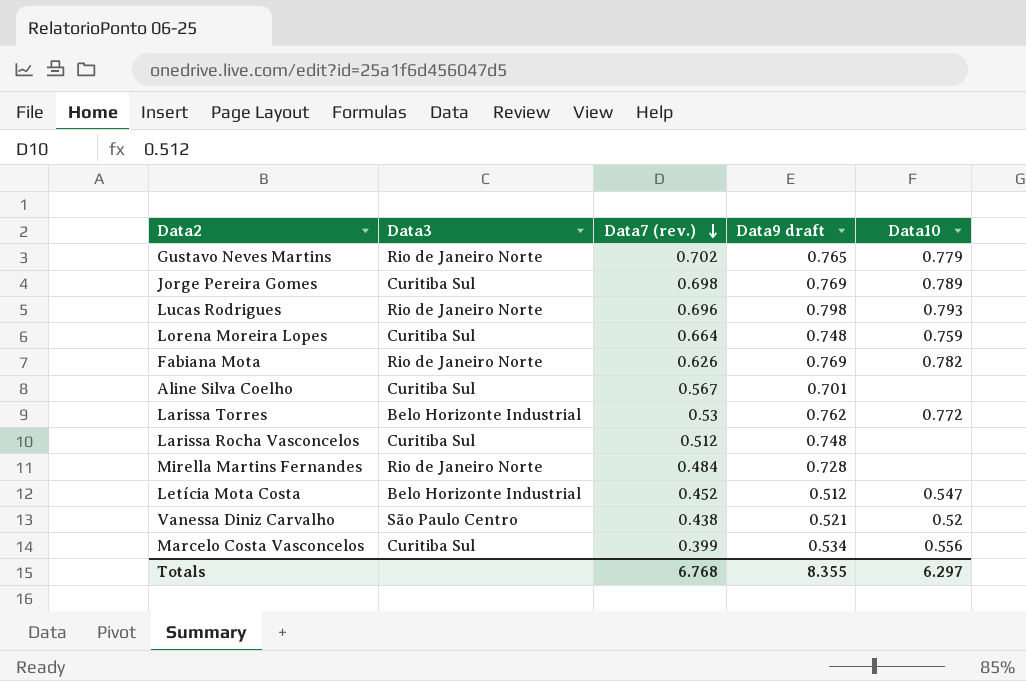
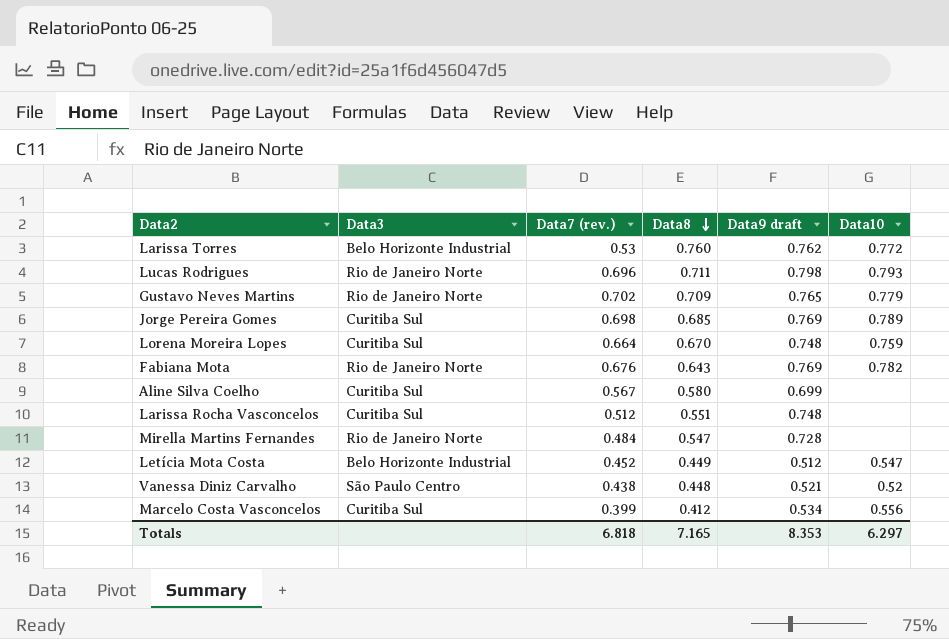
row order: Data7 (rev.) descending -> Data8 descending
column Data8 | position: none -> 4
Fabiana Mota | Data7 (rev.): 0.626 -> 0.676
Aline Silva Coelho | Data9 draft: 0.701 -> 0.699
Totals | Data7 (rev.): 6.768 -> 6.818
Totals | Data9 draft: 8.355 -> 8.353

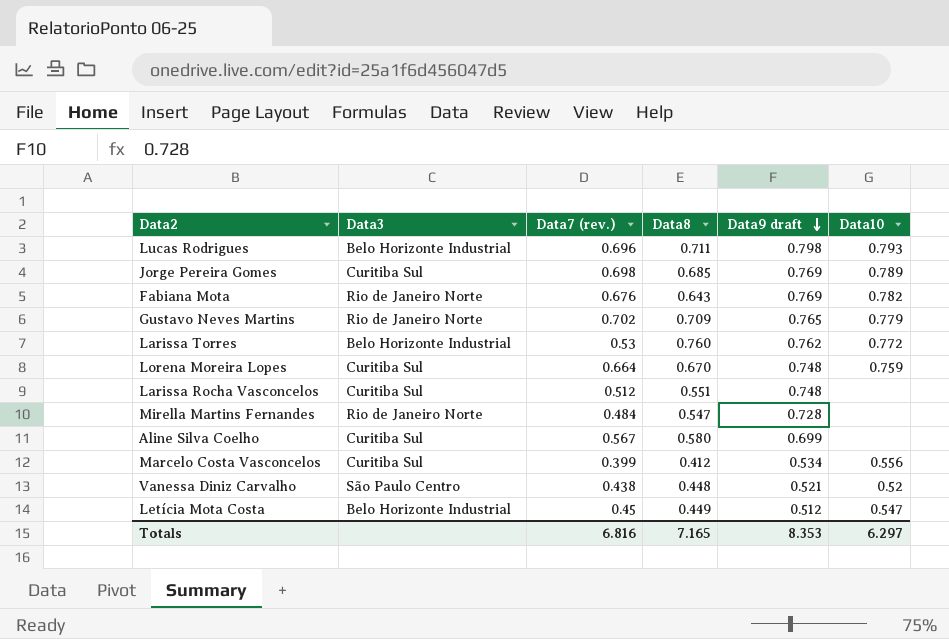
row order: Data8 descending -> Data9 draft descending
Lucas Rodrigues | Data3: Rio de Janeiro Norte -> Belo Horizonte Industrial
Letícia Mota Costa | Data7 (rev.): 0.452 -> 0.45
Totals | Data7 (rev.): 6.818 -> 6.816

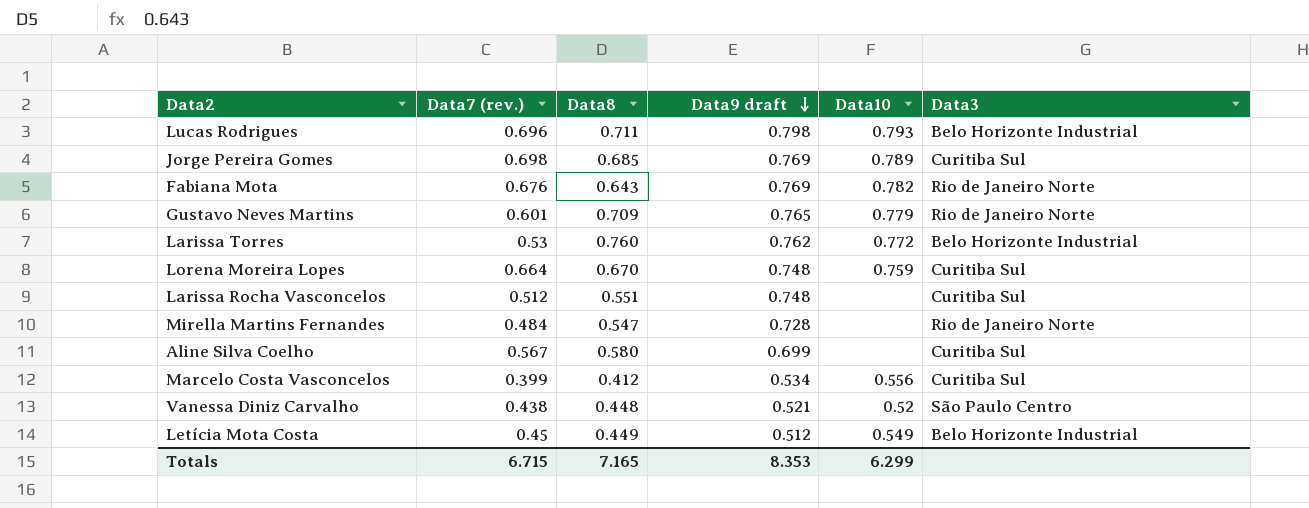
column Data3 | position: 2 -> 6
Gustavo Neves Martins | Data7 (rev.): 0.702 -> 0.601
Letícia Mota Costa | Data10: 0.547 -> 0.549
Totals | Data7 (rev.): 6.816 -> 6.715
Totals | Data10: 6.297 -> 6.299

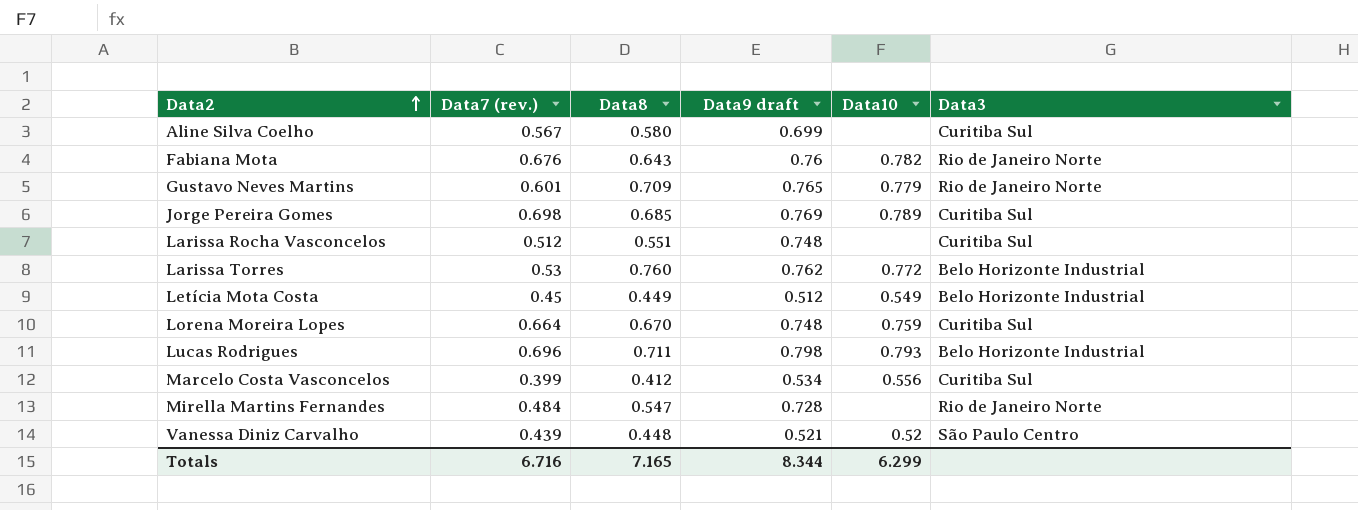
row order: Data9 draft descending -> Data2 ascending
Fabiana Mota | Data9 draft: 0.769 -> 0.76
Vanessa Diniz Carvalho | Data7 (rev.): 0.438 -> 0.439
Totals | Data7 (rev.): 6.715 -> 6.716
Totals | Data9 draft: 8.353 -> 8.344

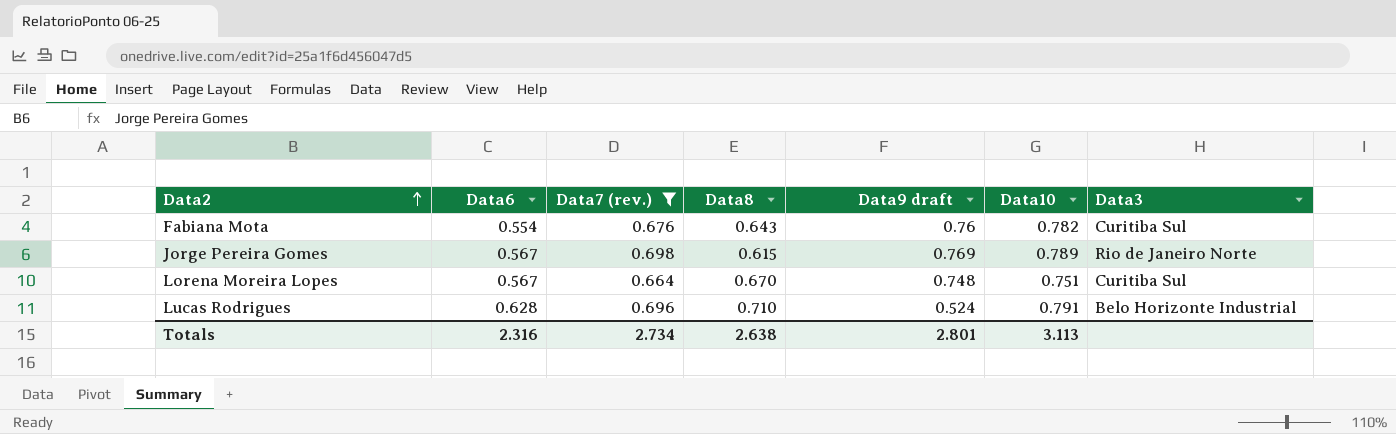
filter: none -> Data7 (rev.) >= 0.664
column Data6 | position: none -> 2
Fabiana Mota | Data3: Rio de Janeiro Norte -> Curitiba Sul
Jorge Pereira Gomes | Data8: 0.685 -> 0.615
Jorge Pereira Gomes | Data3: Curitiba Sul -> Rio de Janeiro Norte
Lorena Moreira Lopes | Data10: 0.759 -> 0.751
Lucas Rodrigues | Data8: 0.711 -> 0.710
Lucas Rodrigues | Data9 draft: 0.798 -> 0.524
Lucas Rodrigues | Data10: 0.793 -> 0.791
Totals | Data7 (rev.): 6.716 -> 2.734
Totals | Data8: 7.165 -> 2.638
Totals | Data9 draft: 8.344 -> 2.801
Totals | Data10: 6.299 -> 3.113

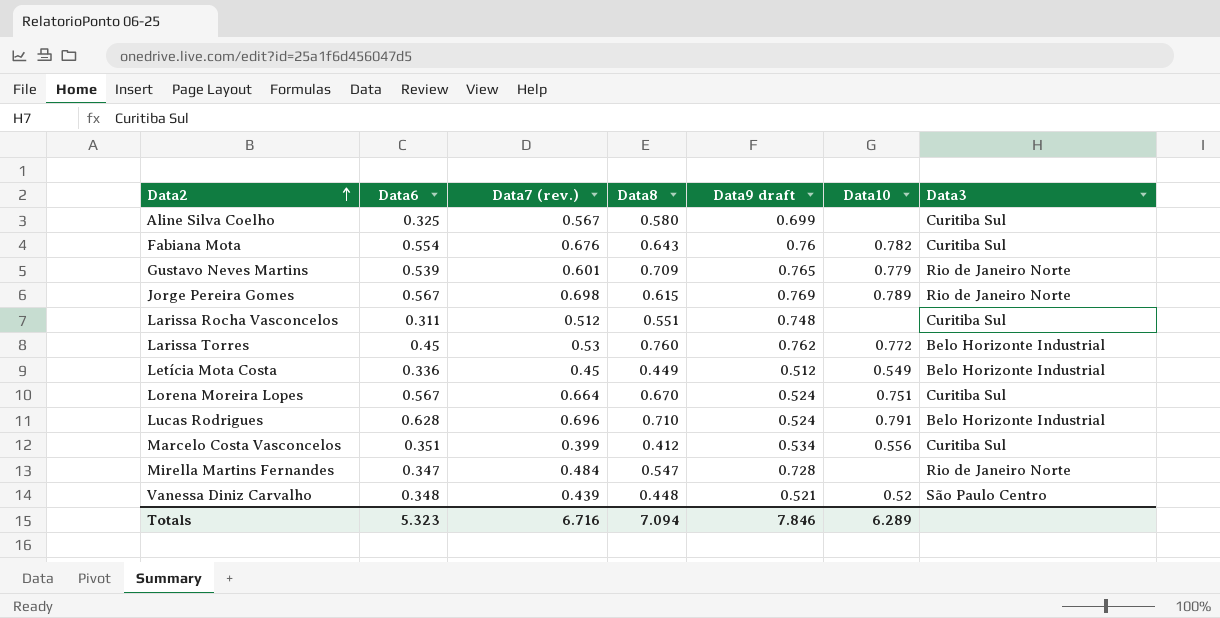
filter: Data7 (rev.) >= 0.664 -> none
Lorena Moreira Lopes | Data9 draft: 0.748 -> 0.524
Totals | Data6: 2.316 -> 5.323
Totals | Data7 (rev.): 2.734 -> 6.716
Totals | Data8: 2.638 -> 7.094
Totals | Data9 draft: 2.801 -> 7.846
Totals | Data10: 3.113 -> 6.289

